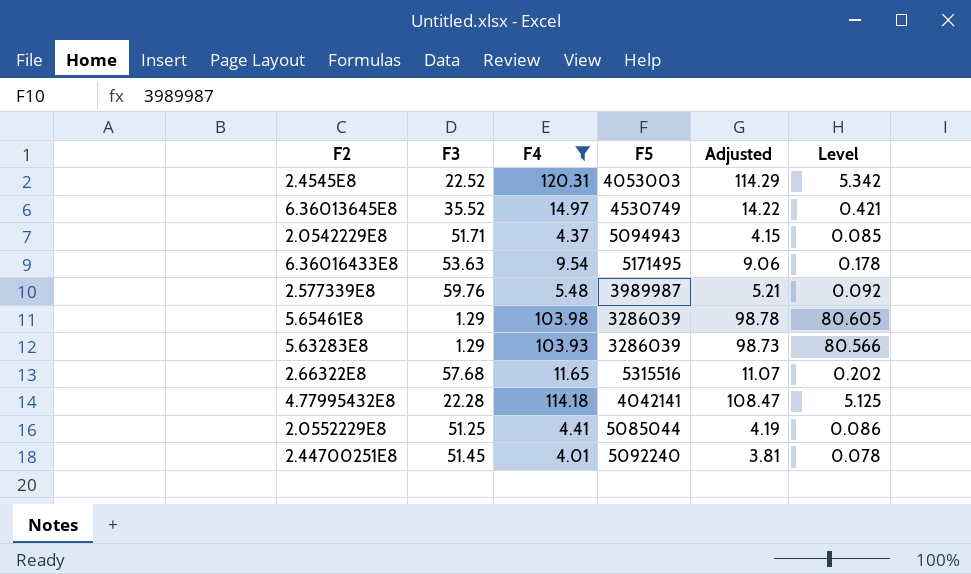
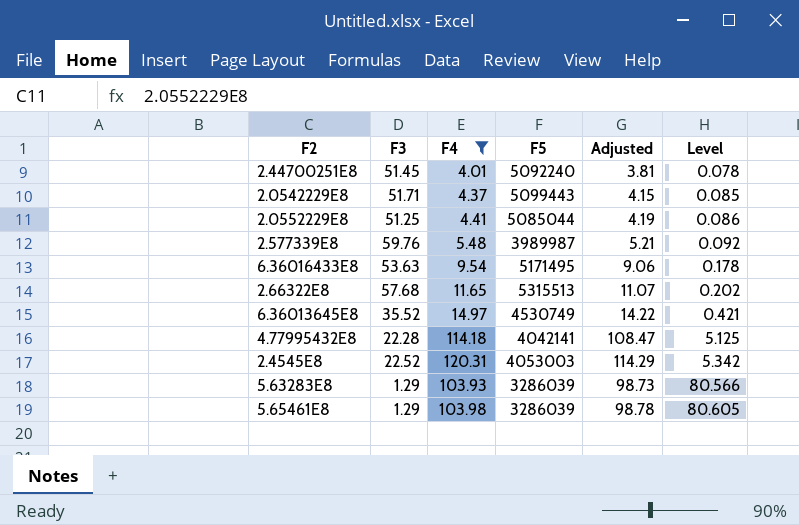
row order: none -> Level ascending
2.0542229E8 | F5: 5094943 -> 5099443
2.66322E8 | F5: 5315516 -> 5315513

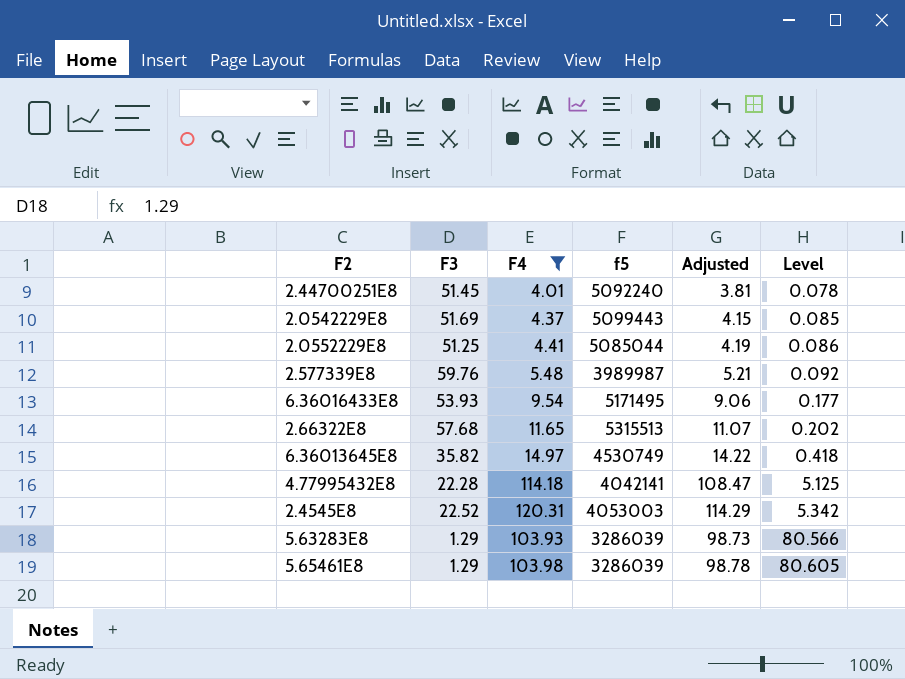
column name: F5 -> f5
2.0542229E8 | F3: 51.71 -> 51.69
6.36016433E8 | F3: 53.63 -> 53.93
6.36016433E8 | Level: 0.178 -> 0.177
6.36013645E8 | F3: 35.52 -> 35.82
6.36013645E8 | Level: 0.421 -> 0.418

